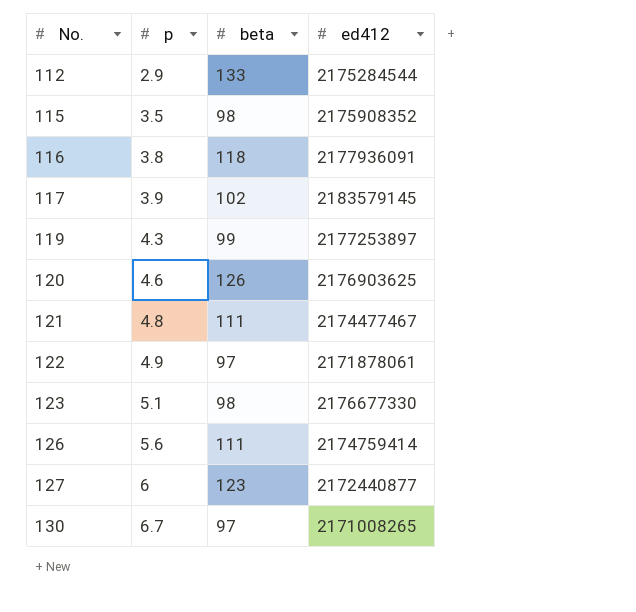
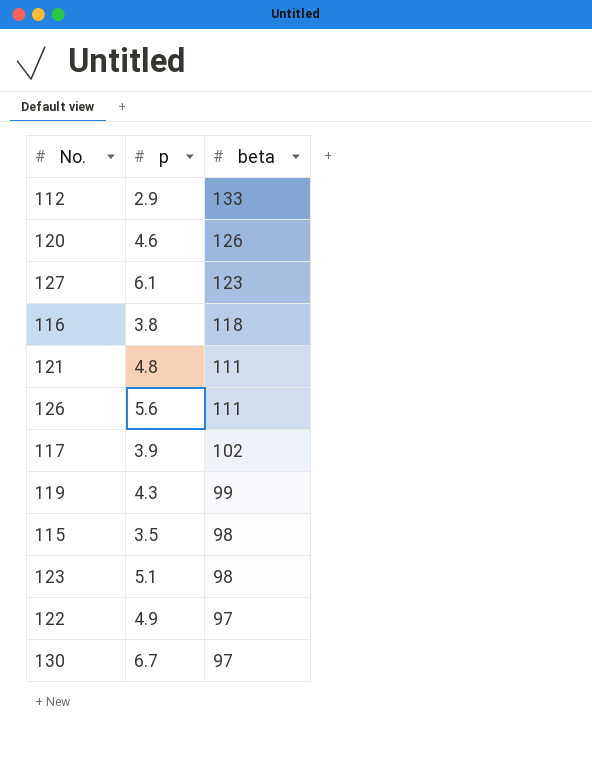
row order: No. ascending -> beta descending
column ed412 | position: 4 -> none
127 | p: 6 -> 6.1

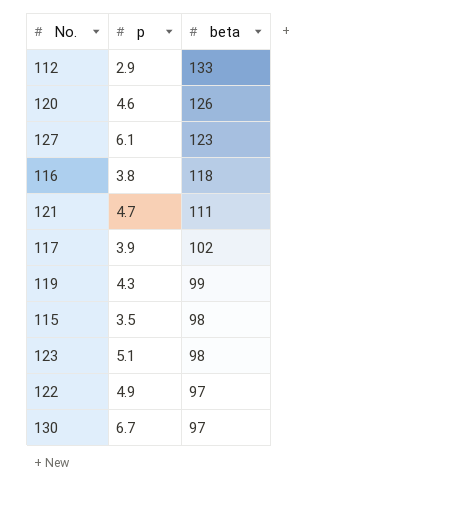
row 126: 5.6 | 111 -> none
121 | p: 4.8 -> 4.7

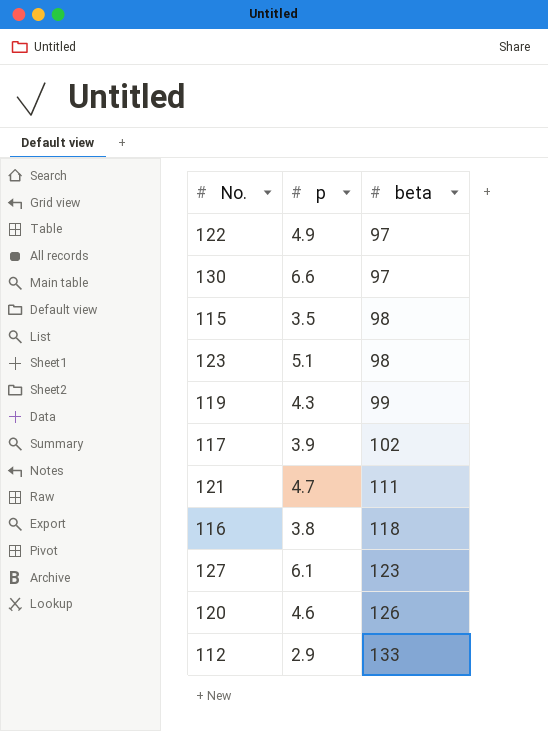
row order: beta descending -> beta ascending
130 | p: 6.7 -> 6.6

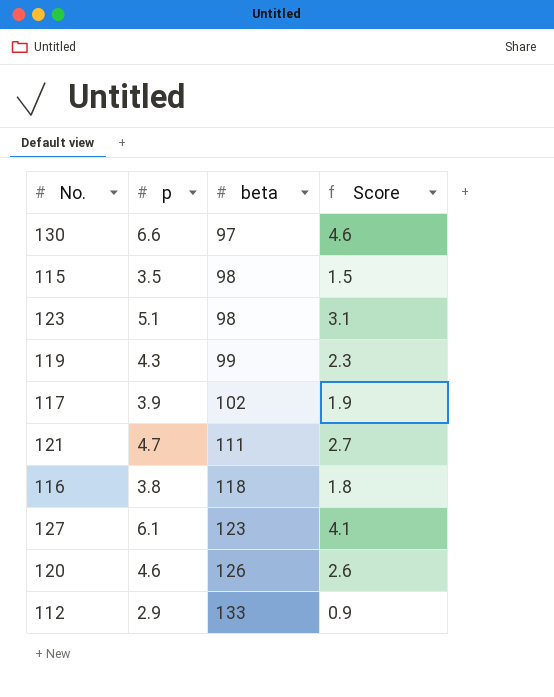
column Score | formula: none -> [p] - 2
row 122: 4.9 | 97 -> none

